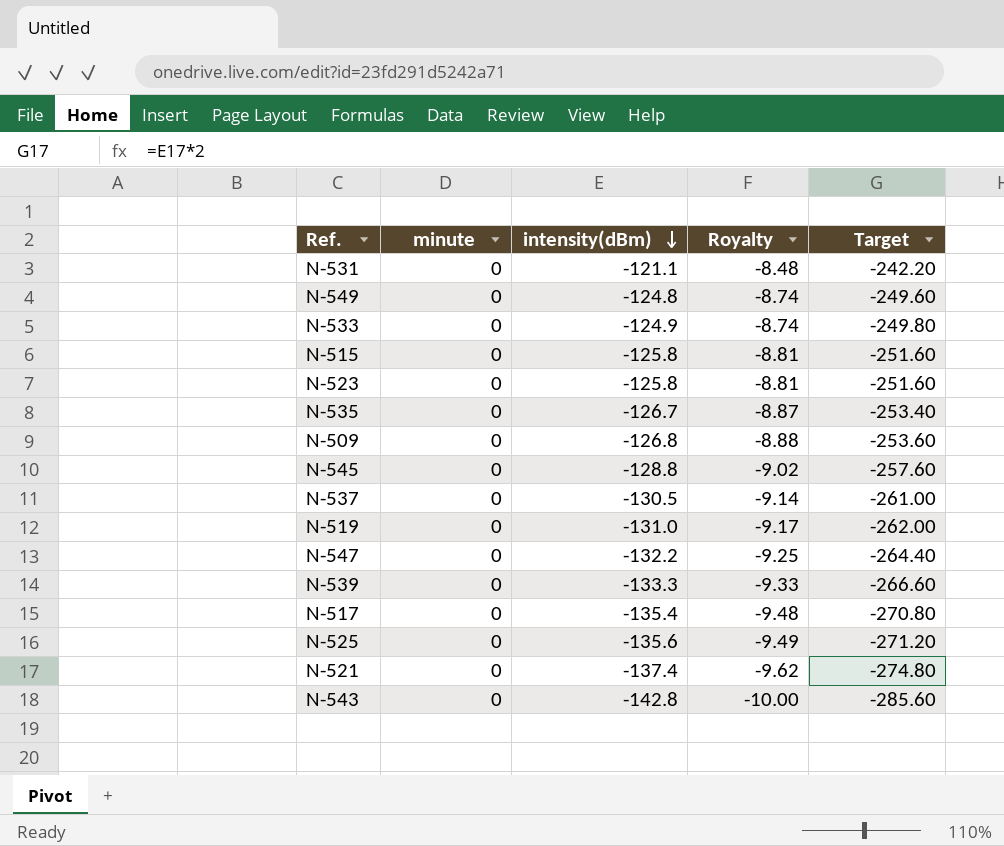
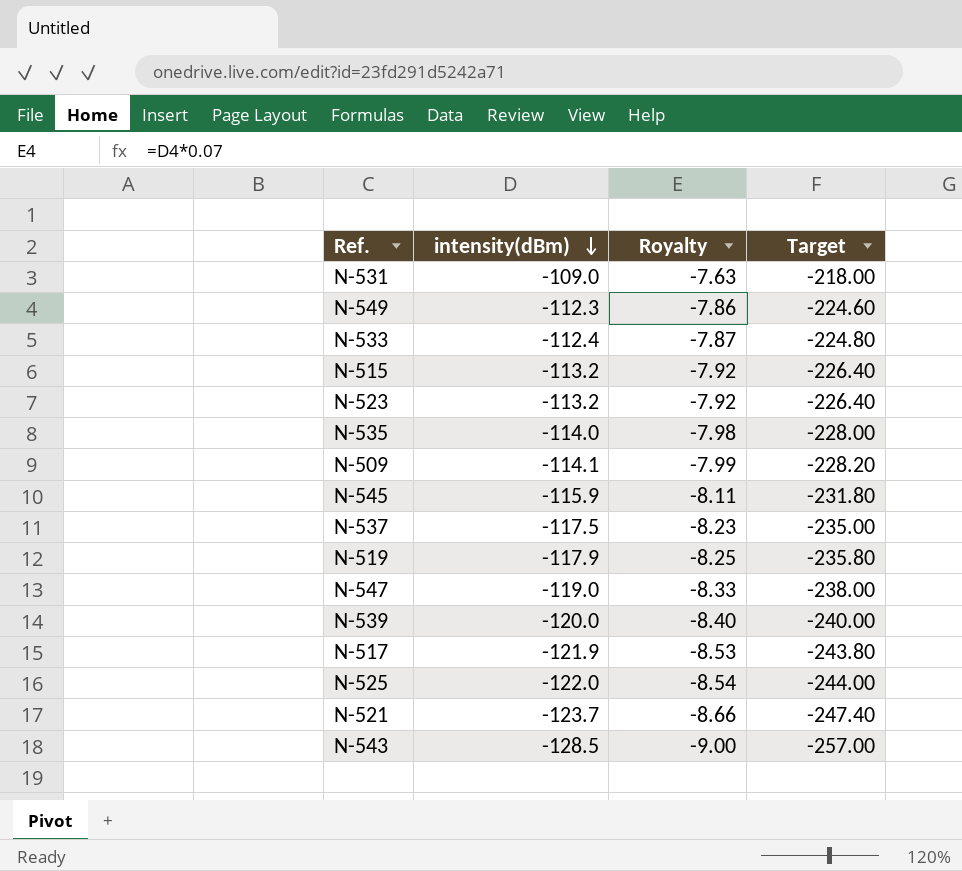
column minute | position: 2 -> none
N-531 | intensity(dBm): -121.1 -> -109.0
N-531 | Royalty: -8.48 -> -7.63
N-531 | Target: -242.20 -> -218.00
N-549 | intensity(dBm): -124.8 -> -112.3
N-549 | Royalty: -8.74 -> -7.86
N-549 | Target: -249.60 -> -224.60
N-533 | intensity(dBm): -124.9 -> -112.4
N-533 | Royalty: -8.74 -> -7.87
N-533 | Target: -249.80 -> -224.80
N-515 | intensity(dBm): -125.8 -> -113.2
N-515 | Royalty: -8.81 -> -7.92
N-515 | Target: -251.60 -> -226.40
N-523 | intensity(dBm): -125.8 -> -113.2
N-523 | Royalty: -8.81 -> -7.92
N-523 | Target: -251.60 -> -226.40
N-535 | intensity(dBm): -126.7 -> -114.0
N-535 | Royalty: -8.87 -> -7.98
N-535 | Target: -253.40 -> -228.00
N-509 | intensity(dBm): -126.8 -> -114.1
N-509 | Royalty: -8.88 -> -7.99
N-509 | Target: -253.60 -> -228.20
N-545 | intensity(dBm): -128.8 -> -115.9
N-545 | Royalty: -9.02 -> -8.11
N-545 | Target: -257.60 -> -231.80
N-537 | intensity(dBm): -130.5 -> -117.5
N-537 | Royalty: -9.14 -> -8.23
N-537 | Target: -261.00 -> -235.00
N-519 | intensity(dBm): -131.0 -> -117.9
N-519 | Royalty: -9.17 -> -8.25
N-519 | Target: -262.00 -> -235.80
N-547 | intensity(dBm): -132.2 -> -119.0
N-547 | Royalty: -9.25 -> -8.33
N-547 | Target: -264.40 -> -238.00
N-539 | intensity(dBm): -133.3 -> -120.0
N-539 | Royalty: -9.33 -> -8.40
N-539 | Target: -266.60 -> -240.00
N-517 | intensity(dBm): -135.4 -> -121.9
N-517 | Royalty: -9.48 -> -8.53
N-517 | Target: -270.80 -> -243.80
N-525 | intensity(dBm): -135.6 -> -122.0
N-525 | Royalty: -9.49 -> -8.54
N-525 | Target: -271.20 -> -244.00
N-521 | intensity(dBm): -137.4 -> -123.7
N-521 | Royalty: -9.62 -> -8.66
N-521 | Target: -274.80 -> -247.40
N-543 | intensity(dBm): -142.8 -> -128.5
N-543 | Royalty: -10.00 -> -9.00
N-543 | Target: -285.60 -> -257.00

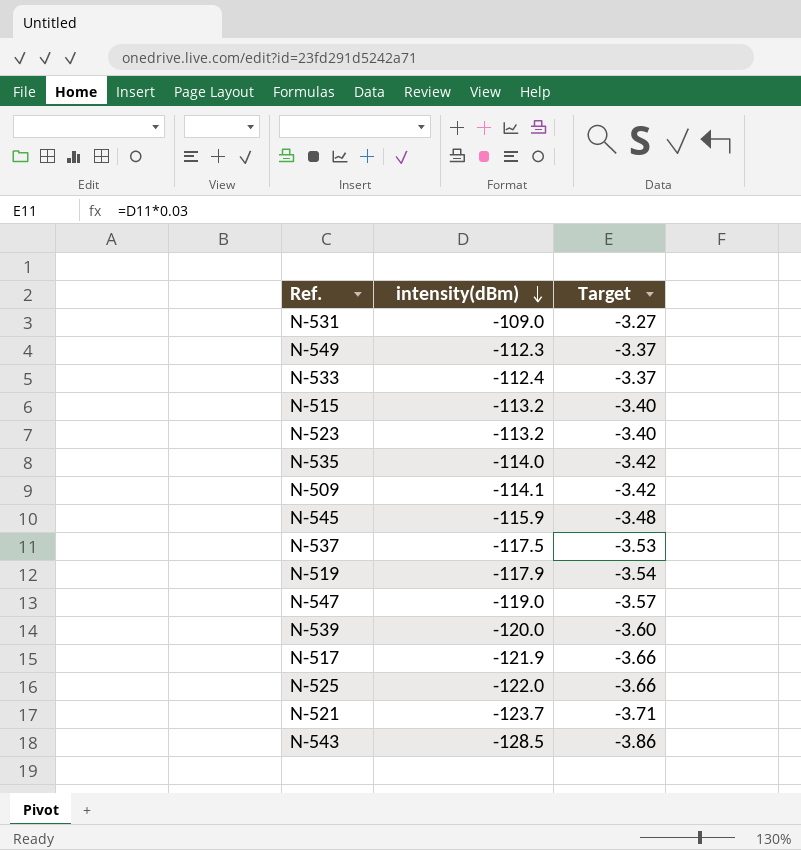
column Royalty | formula: [intensity(dBm)] * 0.07 -> none
column Target | formula: [intensity(dBm)] * 2 -> [intensity(dBm)] * 0.03

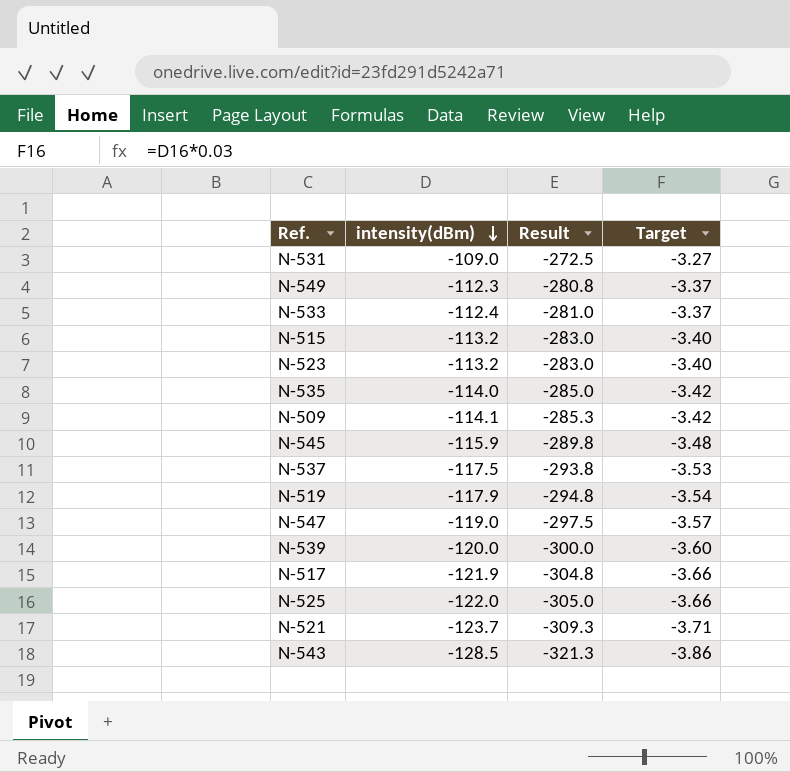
column Result | formula: none -> [intensity(dBm)] * 2.5

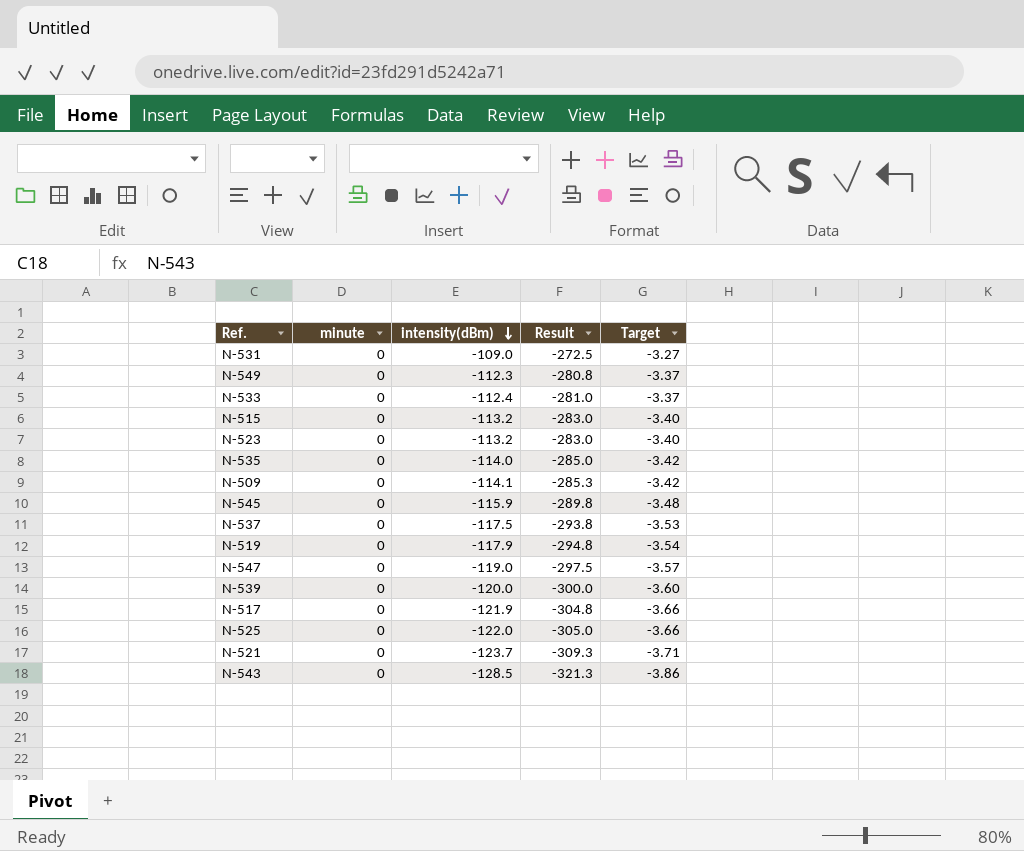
column minute | position: none -> 2

